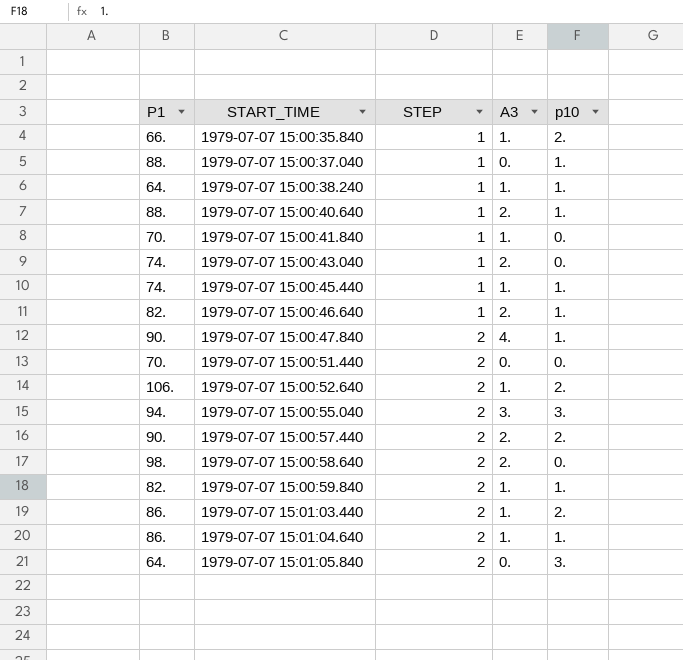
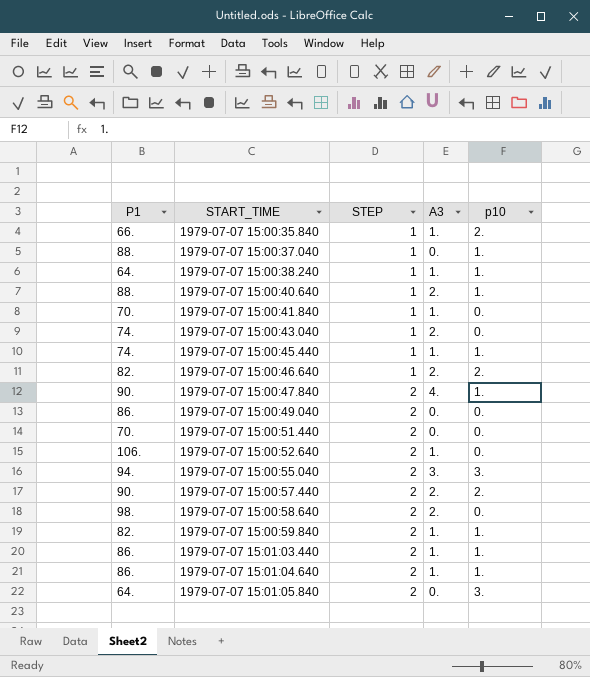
1979-07-07 15:00:46.640 | p10: 1. -> 2.
row 1979-07-07 15:00:49.040: none -> 86. | 2 | 0. | 0.
1979-07-07 15:00:52.640 | p10: 2. -> 0.
1979-07-07 15:01:03.440 | p10: 2. -> 1.

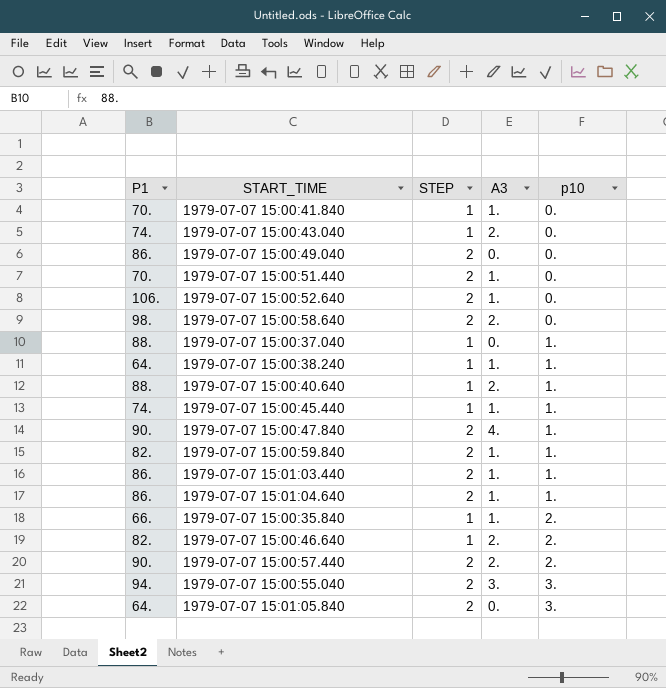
row order: START_TIME ascending -> p10 ascending
1979-07-07 15:00:51.440 | A3: 0. -> 1.

